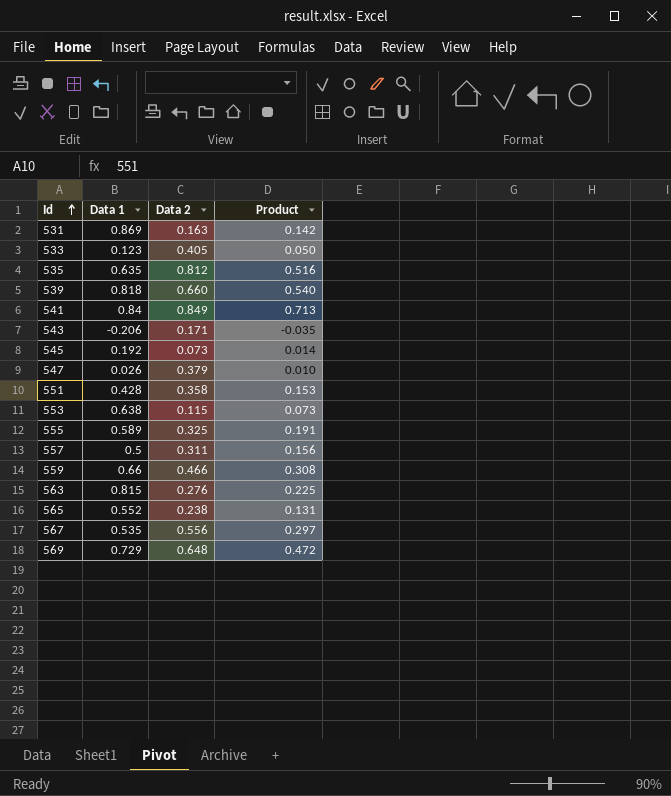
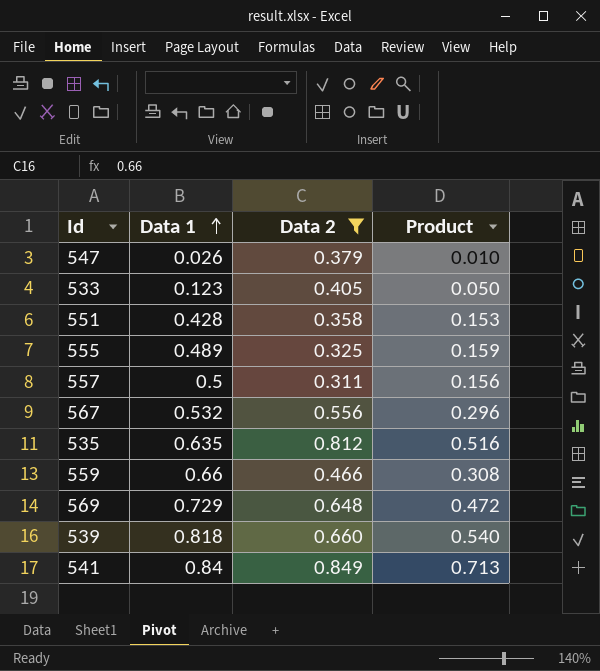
filter: none -> Data 2 >= 0.311
row order: Id ascending -> Data 1 ascending
555 | Data 1: 0.589 -> 0.489
555 | Product: 0.191 -> 0.159
567 | Data 1: 0.535 -> 0.532
567 | Product: 0.297 -> 0.296

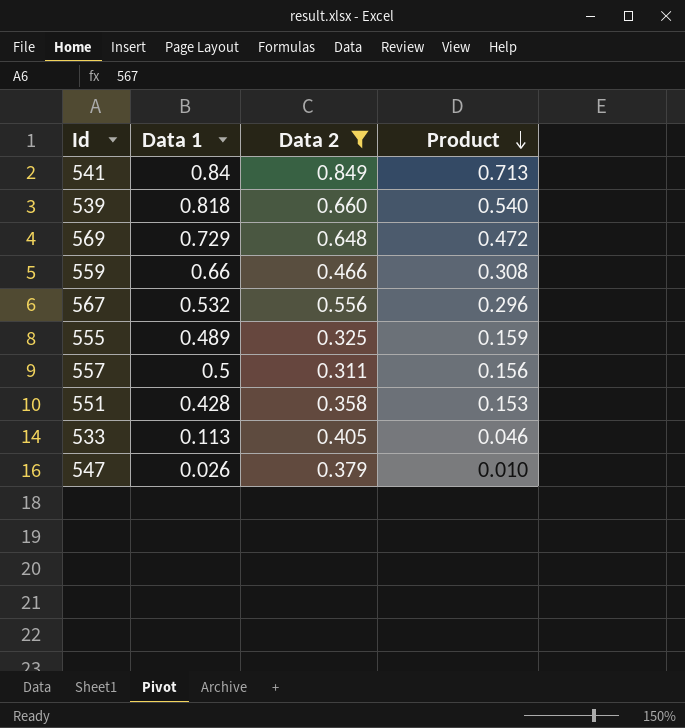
row order: Data 1 ascending -> Product descending
row 535: 0.635 | 0.812 | 0.516 -> none
533 | Data 1: 0.123 -> 0.113
533 | Product: 0.050 -> 0.046

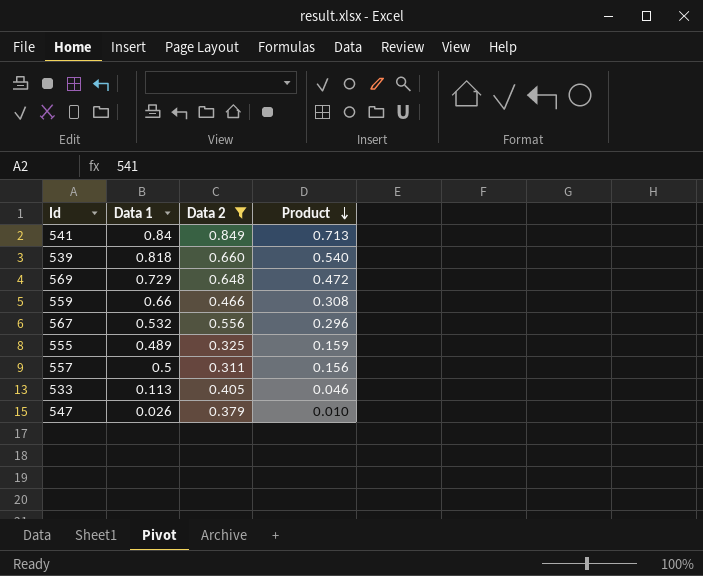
row 551: 0.428 | 0.358 | 0.153 -> none

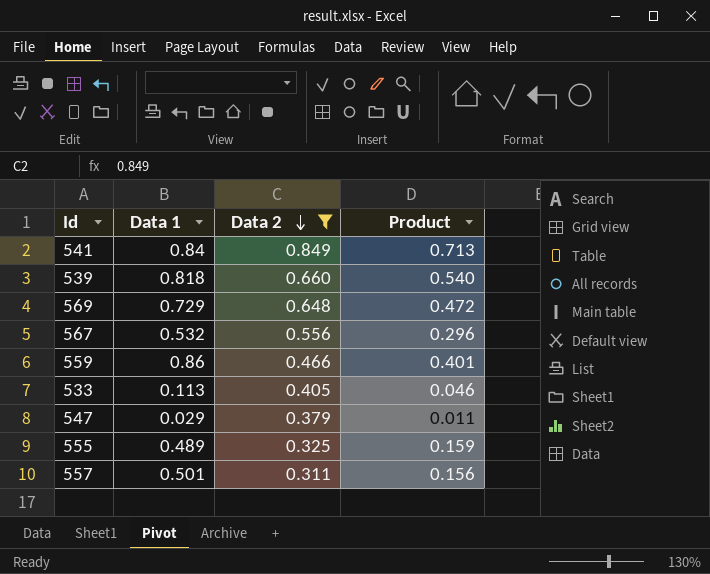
row order: Product descending -> Data 2 descending
559 | Data 1: 0.66 -> 0.86
559 | Product: 0.308 -> 0.401
547 | Data 1: 0.026 -> 0.029
547 | Product: 0.010 -> 0.011
557 | Data 1: 0.5 -> 0.501

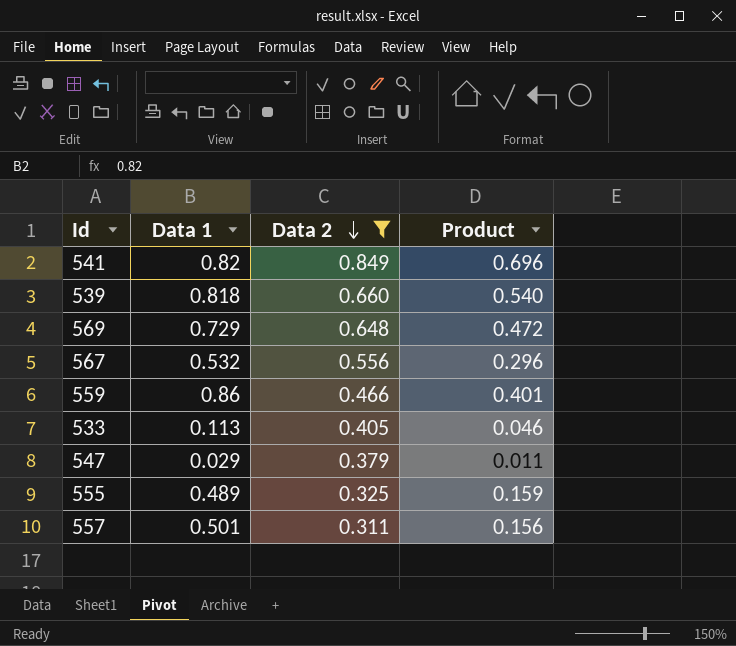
541 | Data 1: 0.84 -> 0.82
541 | Product: 0.713 -> 0.696

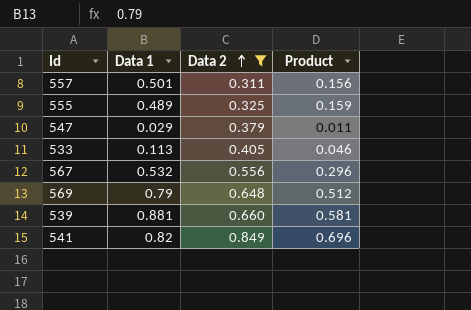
row order: Data 2 descending -> Data 2 ascending
row 559: 0.86 | 0.466 | 0.401 -> none
569 | Data 1: 0.729 -> 0.79
569 | Product: 0.472 -> 0.512
539 | Data 1: 0.818 -> 0.881
539 | Product: 0.540 -> 0.581

